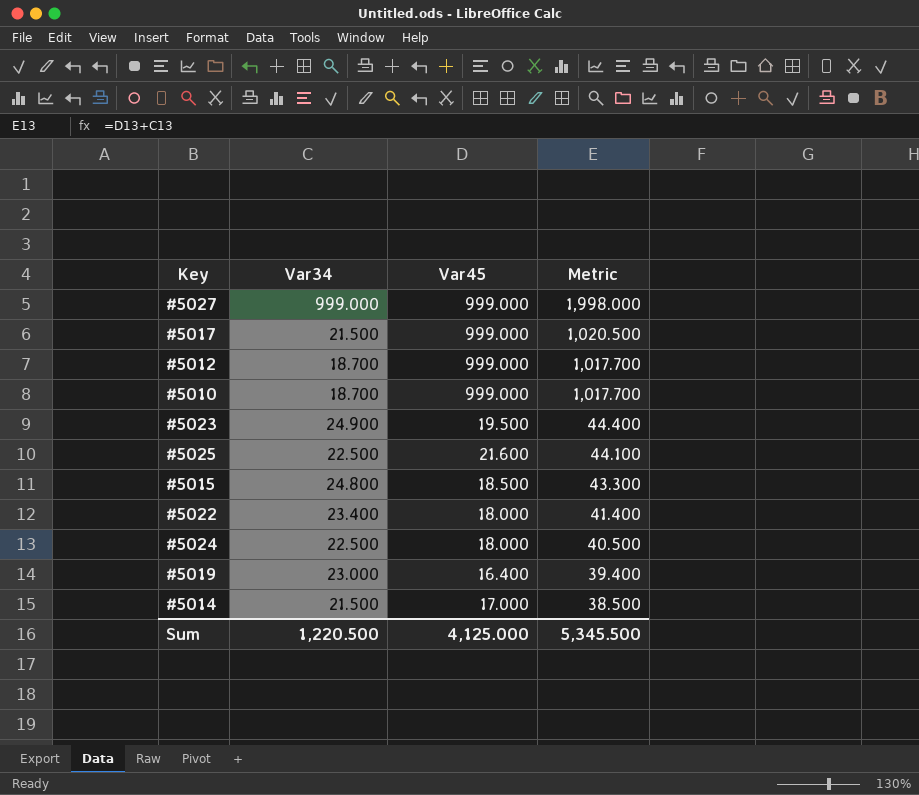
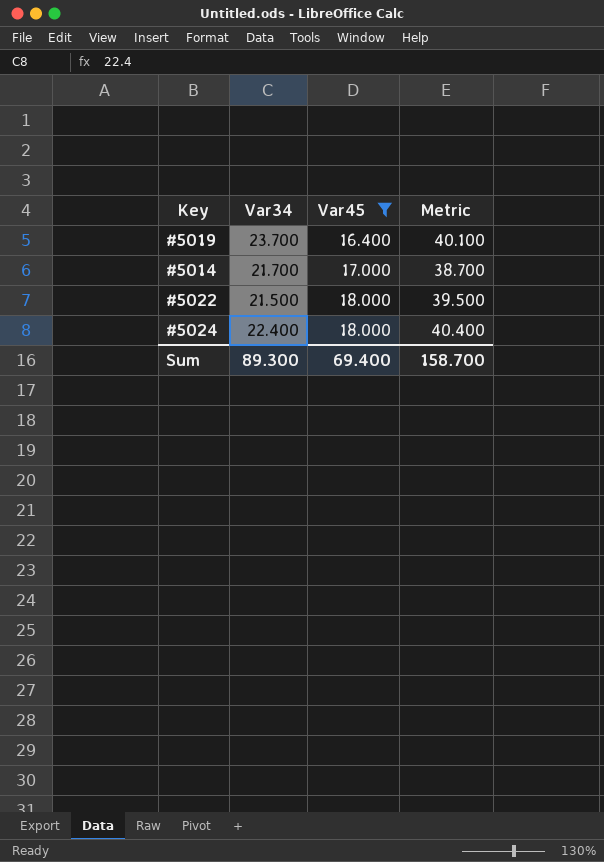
filter: none -> Var45 <= 18.000
row order: Metric descending -> Var45 ascending
#5019 | Var34: 23.000 -> 23.700
#5019 | Metric: 39.400 -> 40.100
#5014 | Var34: 21.500 -> 21.700
#5014 | Metric: 38.500 -> 38.700
#5022 | Var34: 23.400 -> 21.500
#5022 | Metric: 41.400 -> 39.500
#5024 | Var34: 22.500 -> 22.400
#5024 | Metric: 40.500 -> 40.400
Sum | Var34: 1,220.500 -> 89.300
Sum | Var45: 4,125.000 -> 69.400
Sum | Metric: 5,345.500 -> 158.700

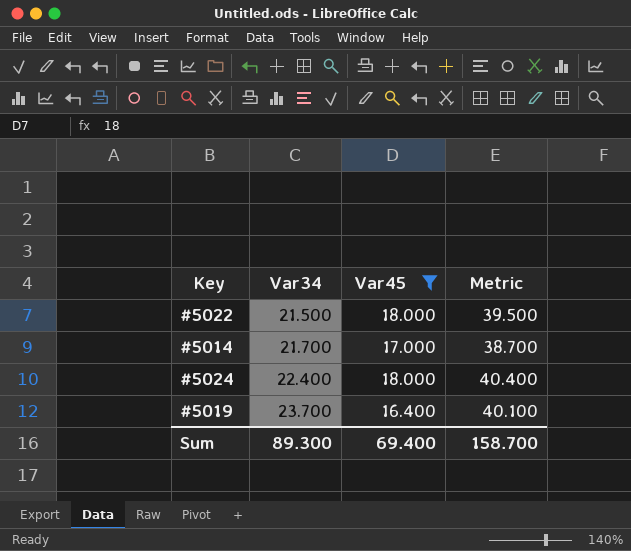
row order: Var45 ascending -> Var34 ascending

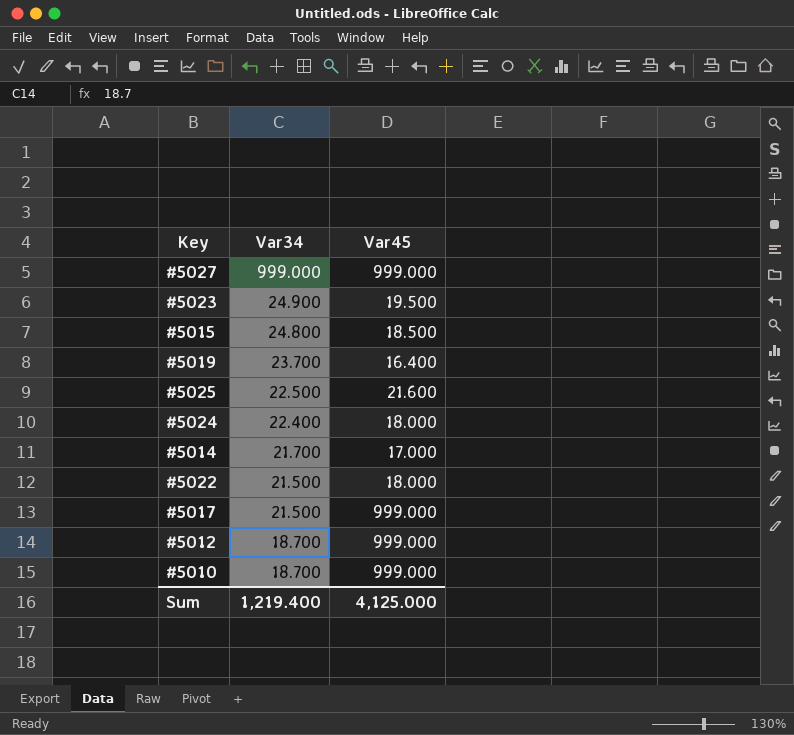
filter: Var45 <= 18.000 -> none
row order: Var34 ascending -> Var34 descending
column Metric | formula: [Var34] + [Var45] -> none
Sum | Var34: 89.300 -> 1,219.400
Sum | Var45: 69.400 -> 4,125.000

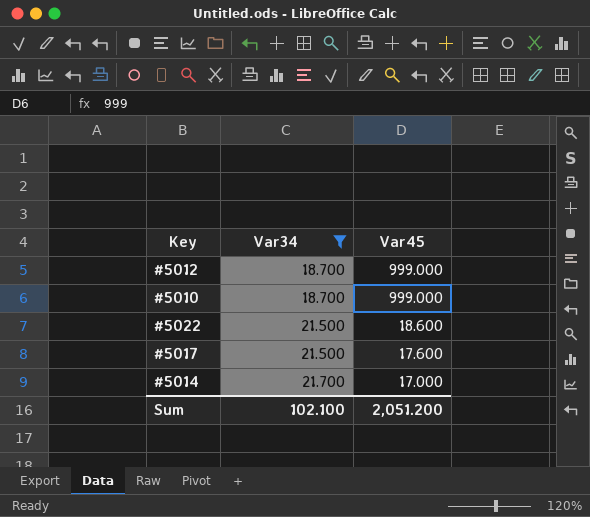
filter: none -> Var34 <= 21.700
row order: Var34 descending -> Var34 ascending
#5022 | Var45: 18.000 -> 18.600
#5017 | Var45: 999.000 -> 17.600
Sum | Var34: 1,219.400 -> 102.100
Sum | Var45: 4,125.000 -> 2,051.200

